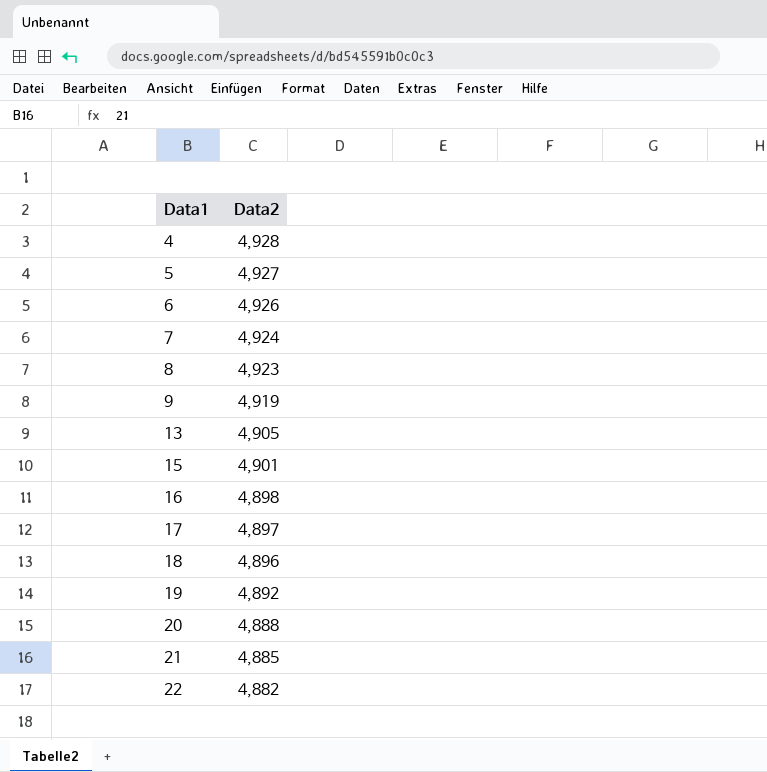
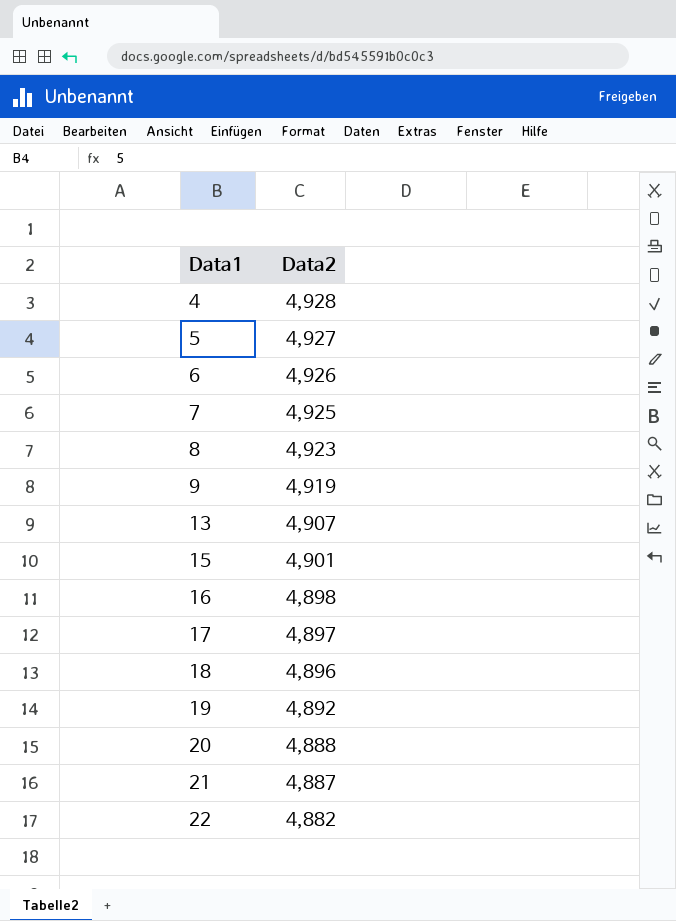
7 | Data2: 4,924 -> 4,925
13 | Data2: 4,905 -> 4,907
21 | Data2: 4,885 -> 4,887

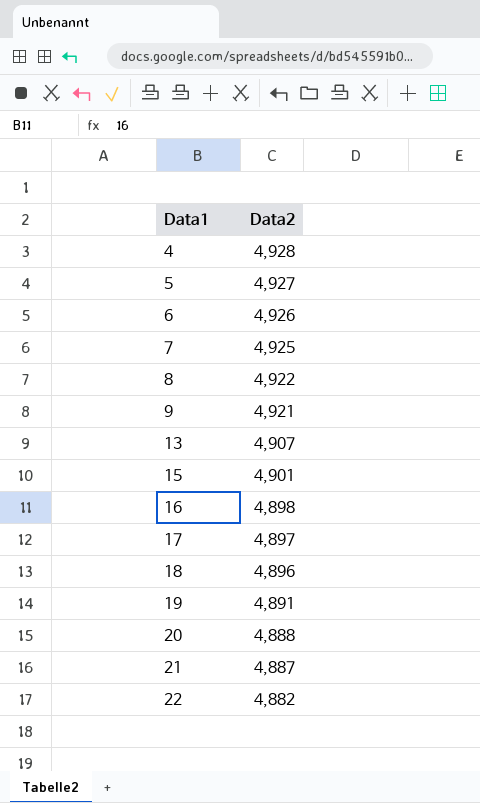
8 | Data2: 4,923 -> 4,922
9 | Data2: 4,919 -> 4,921
19 | Data2: 4,892 -> 4,891

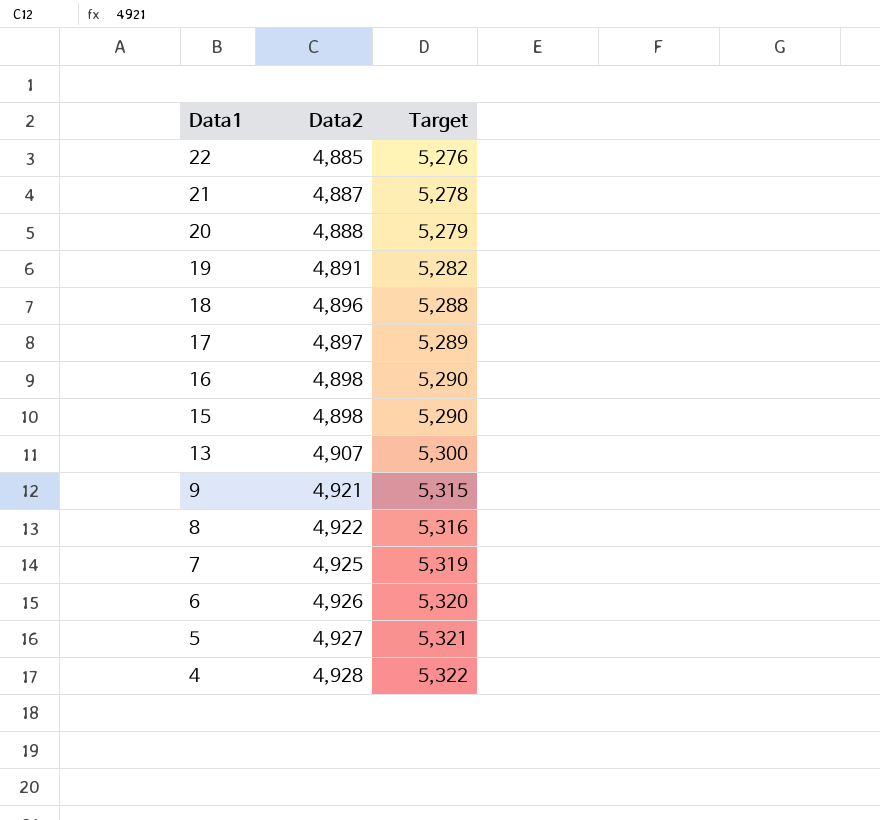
row order: Data1 ascending -> Data1 descending
column Target | formula: none -> [Data2] * 1.08
22 | Data2: 4,882 -> 4,885
15 | Data2: 4,901 -> 4,898

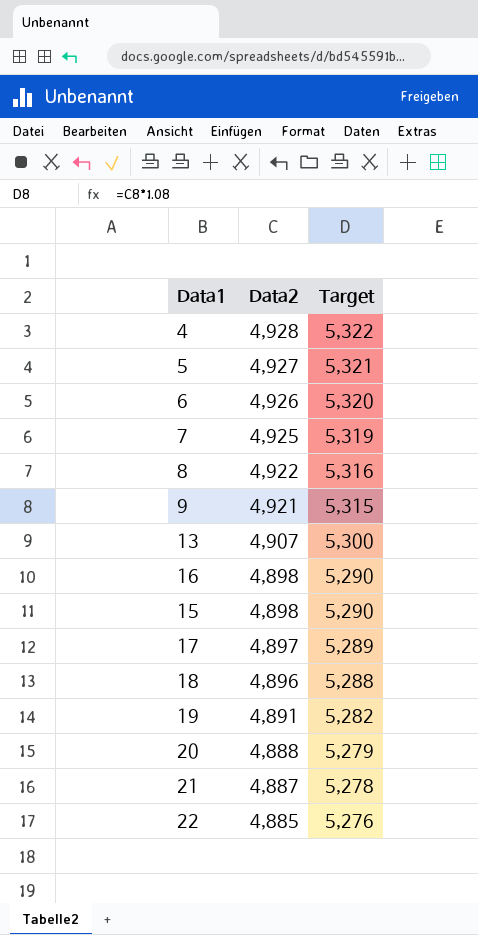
row order: Data1 descending -> Data2 descending

